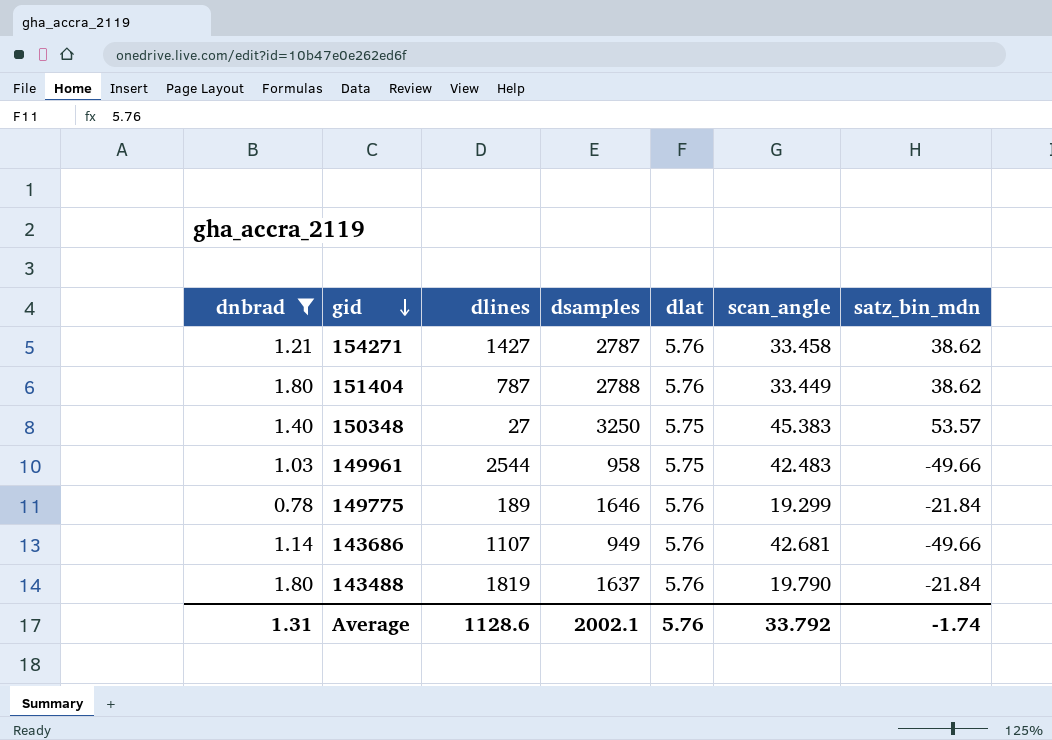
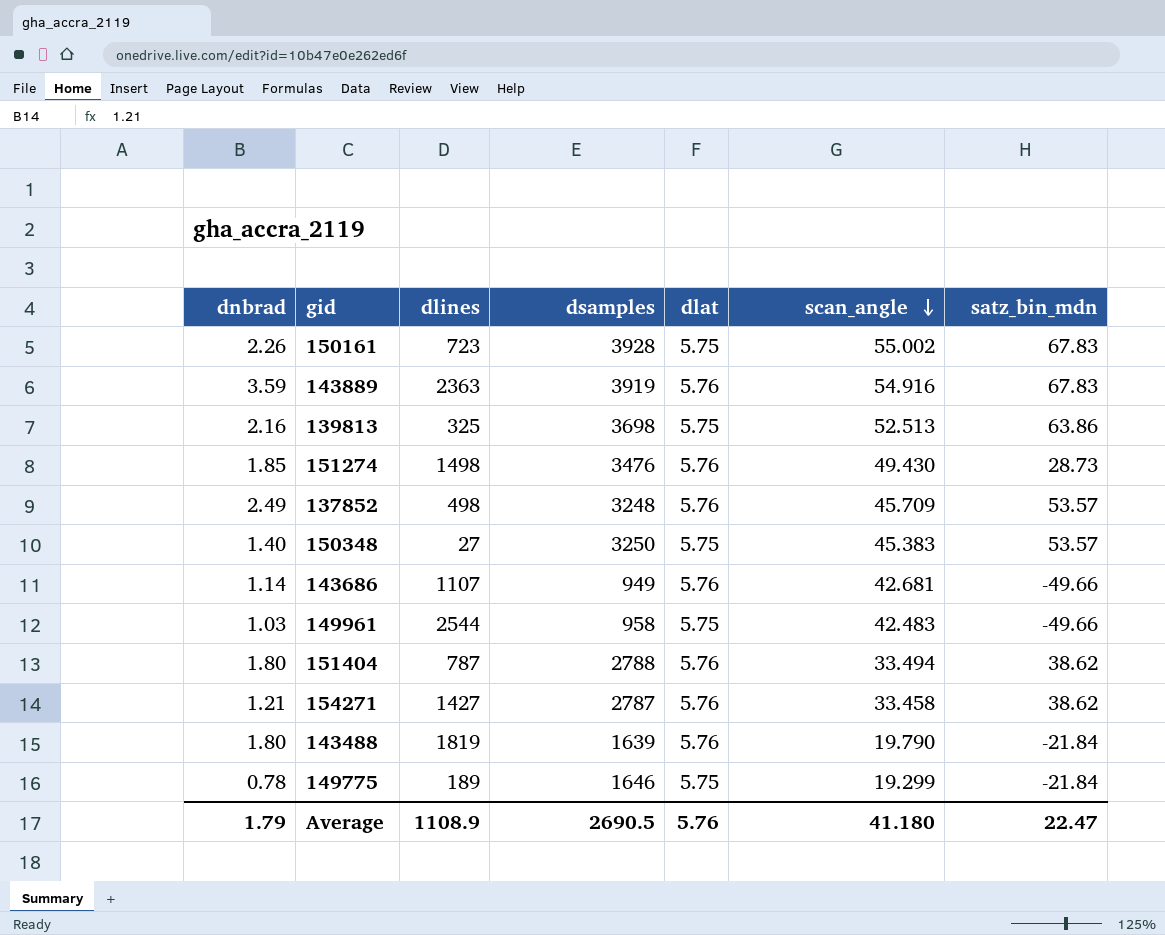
filter: dnbrad <= 1.80 -> none
row order: gid descending -> scan_angle descending
151404 | scan_angle: 33.449 -> 33.494
143488 | dsamples: 1637 -> 1639
149775 | dlat: 5.76 -> 5.75
Average | dnbrad: 1.31 -> 1.79
Average | dlines: 1128.6 -> 1108.9
Average | dsamples: 2002.1 -> 2690.5
Average | scan_angle: 33.792 -> 41.180
Average | satz_bin_mdn: -1.74 -> 22.47

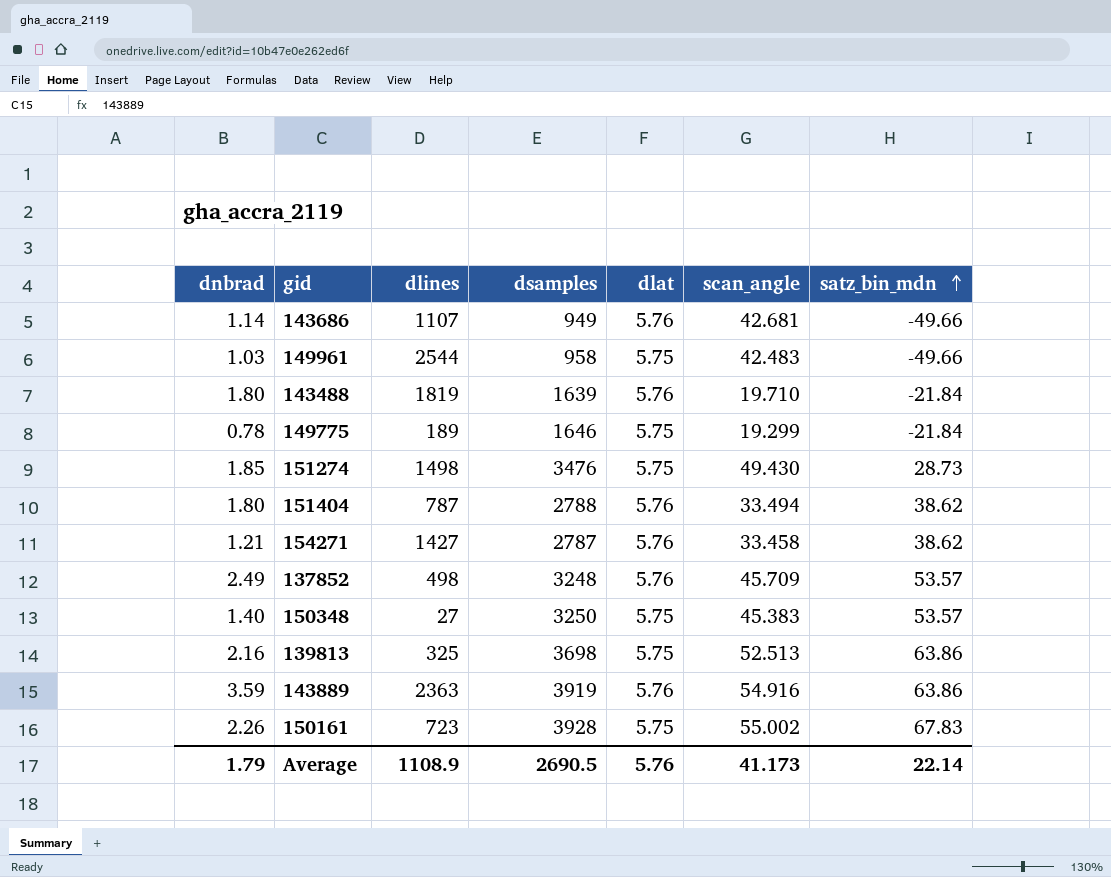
row order: scan_angle descending -> satz_bin_mdn ascending
143488 | scan_angle: 19.790 -> 19.710
151274 | dlat: 5.76 -> 5.75
143889 | satz_bin_mdn: 67.83 -> 63.86
Average | scan_angle: 41.180 -> 41.173
Average | satz_bin_mdn: 22.47 -> 22.14

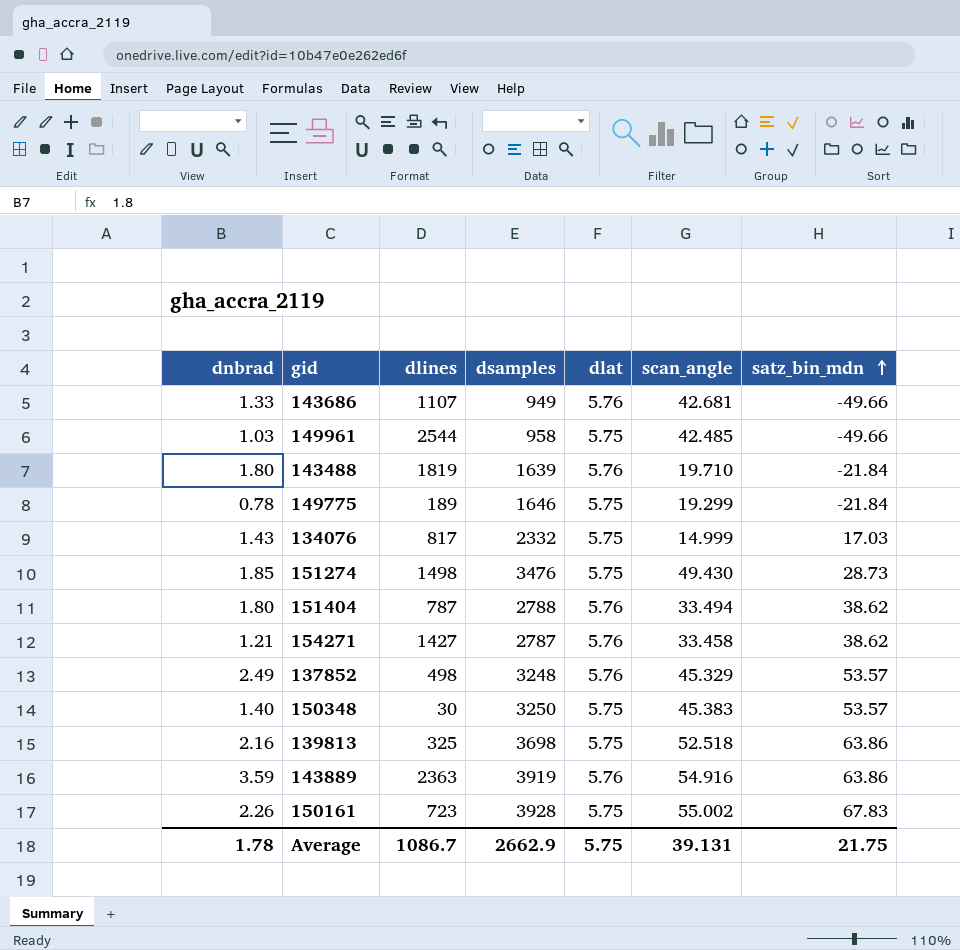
143686 | dnbrad: 1.14 -> 1.33
149961 | scan_angle: 42.483 -> 42.485
row 134076: none -> 1.43 | 817 | 2332 | 5.75 | 14.999 | 17.03
137852 | scan_angle: 45.709 -> 45.329
150348 | dlines: 27 -> 30
139813 | scan_angle: 52.513 -> 52.518
Average | dnbrad: 1.79 -> 1.78
Average | dlines: 1108.9 -> 1086.7
Average | dsamples: 2690.5 -> 2662.9
Average | dlat: 5.76 -> 5.75
Average | scan_angle: 41.173 -> 39.131
Average | satz_bin_mdn: 22.14 -> 21.75

